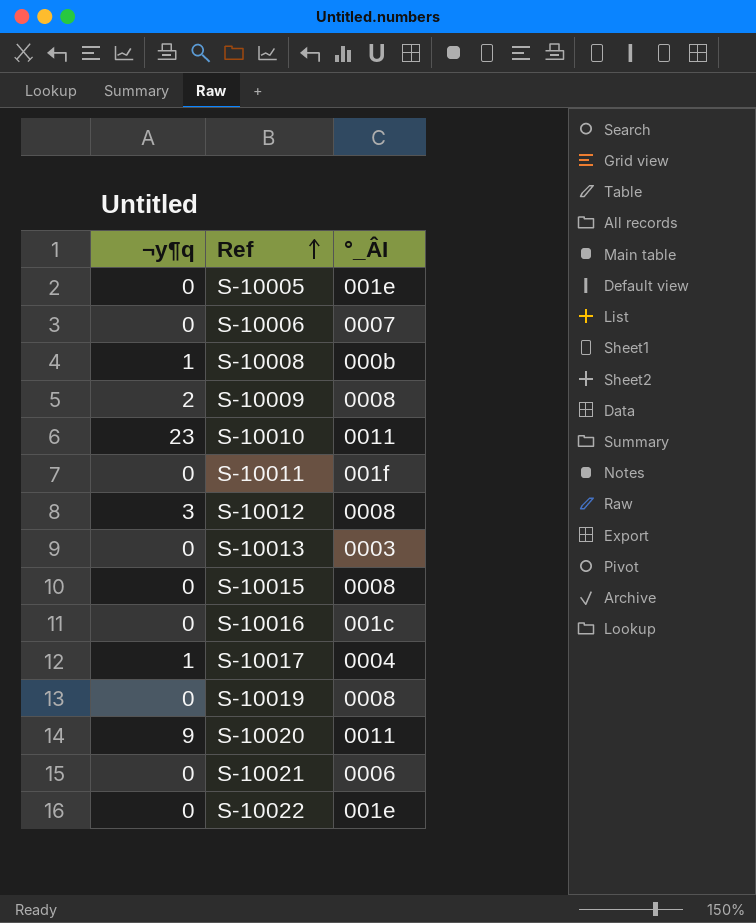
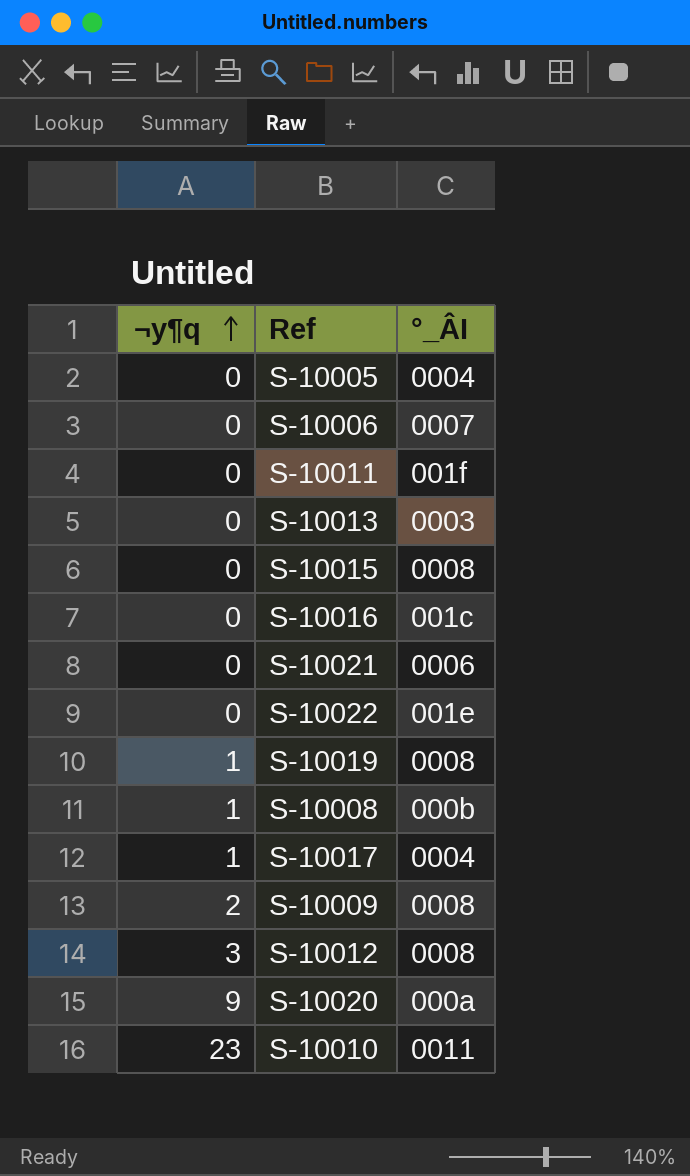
row order: Ref ascending -> ¬y¶q ascending
S-10005 | °_ÂI: 001e -> 0004
S-10019 | ¬y¶q: 0 -> 1
S-10020 | °_ÂI: 0011 -> 000a

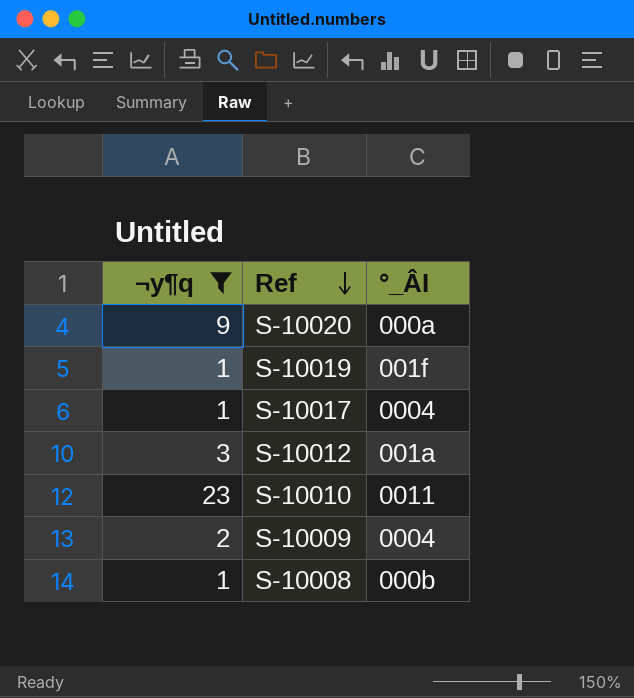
filter: none -> ¬y¶q != 0
row order: ¬y¶q ascending -> Ref descending
S-10019 | °_ÂI: 0008 -> 001f
S-10012 | °_ÂI: 0008 -> 001a
S-10009 | °_ÂI: 0008 -> 0004

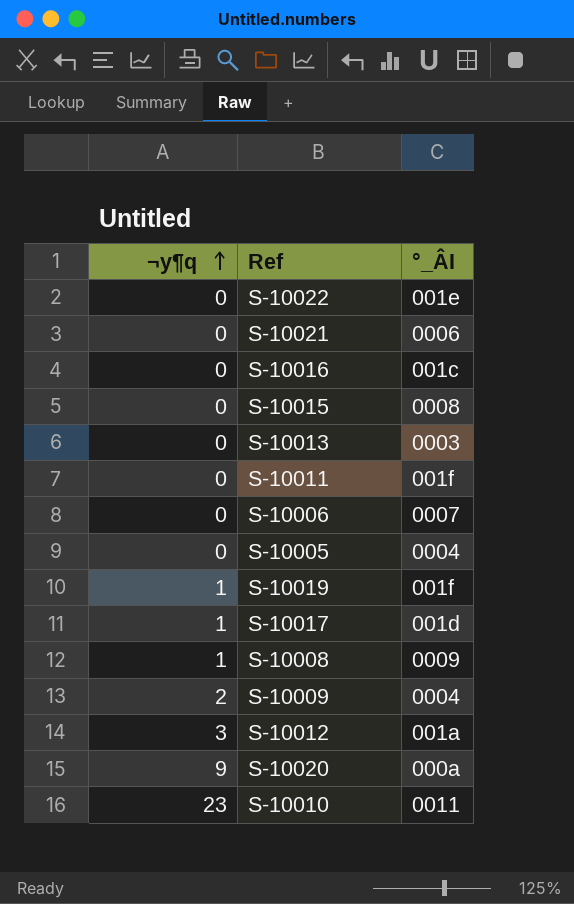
filter: ¬y¶q != 0 -> none
row order: Ref descending -> ¬y¶q ascending
S-10017 | °_ÂI: 0004 -> 001d
S-10008 | °_ÂI: 000b -> 0009

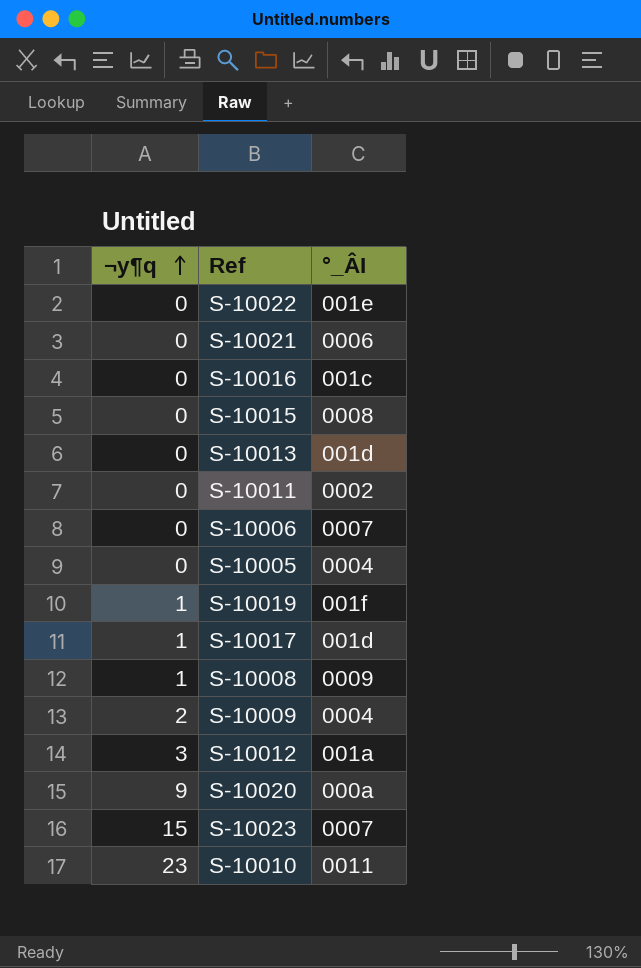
S-10013 | °_ÂI: 0003 -> 001d
S-10011 | °_ÂI: 001f -> 0002
row S-10023: none -> 15 | 0007

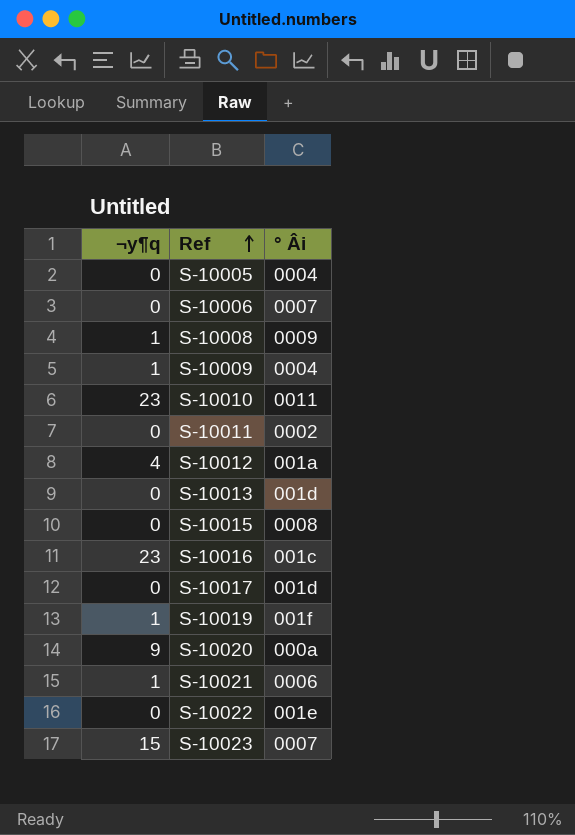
row order: ¬y¶q ascending -> Ref ascending
column name: °_ÂI -> ° Âi
S-10009 | ¬y¶q: 2 -> 1
S-10012 | ¬y¶q: 3 -> 4
S-10016 | ¬y¶q: 0 -> 23
S-10017 | ¬y¶q: 1 -> 0
S-10021 | ¬y¶q: 0 -> 1

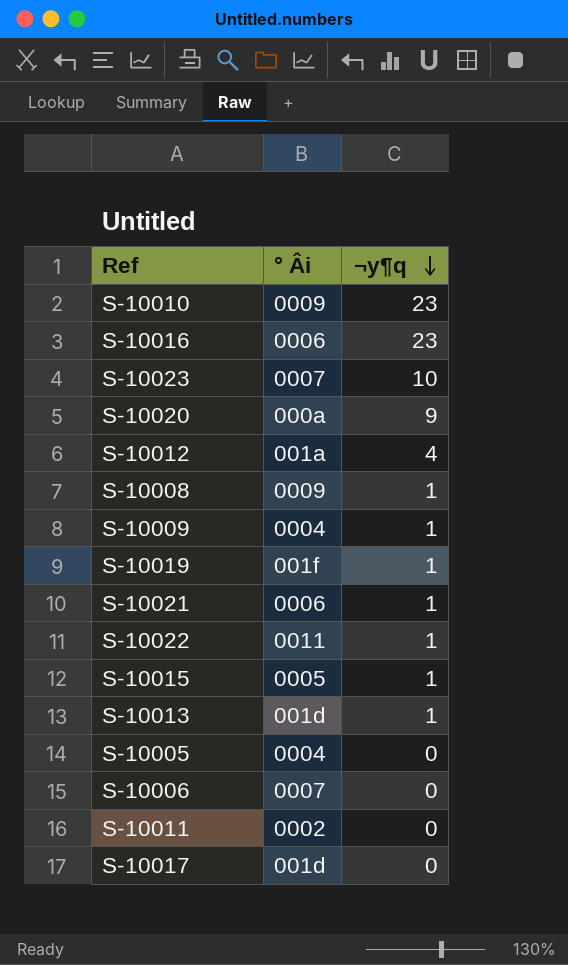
row order: Ref ascending -> ¬y¶q descending
column ¬y¶q | position: 1 -> 3
S-10010 | ° Âi: 0011 -> 0009
S-10016 | ° Âi: 001c -> 0006
S-10023 | ¬y¶q: 15 -> 10
S-10022 | ° Âi: 001e -> 0011
S-10022 | ¬y¶q: 0 -> 1
S-10015 | ° Âi: 0008 -> 0005
S-10015 | ¬y¶q: 0 -> 1
S-10013 | ¬y¶q: 0 -> 1

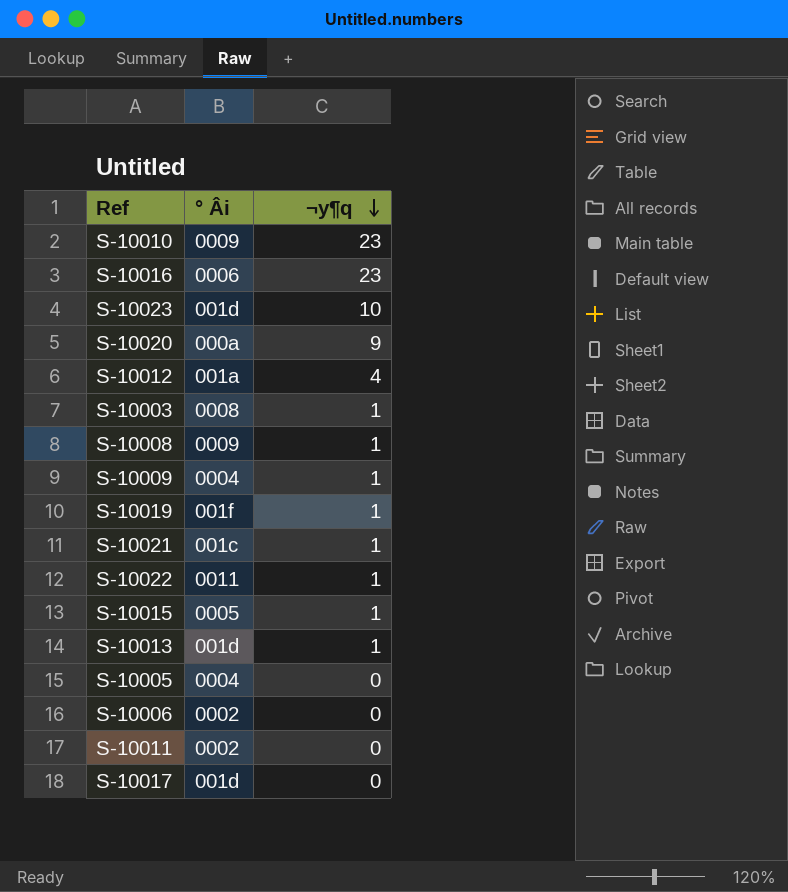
S-10023 | ° Âi: 0007 -> 001d
row S-10003: none -> 0008 | 1
S-10021 | ° Âi: 0006 -> 001c
S-10006 | ° Âi: 0007 -> 0002

